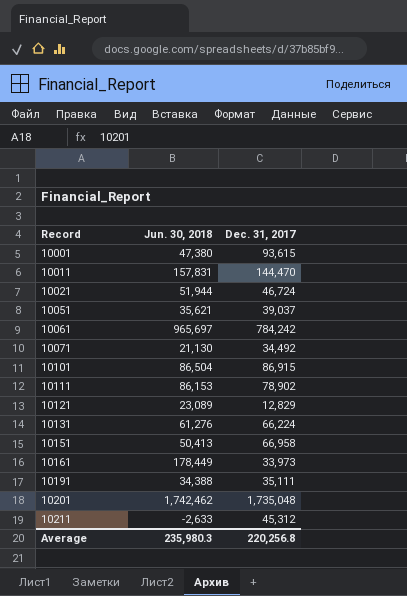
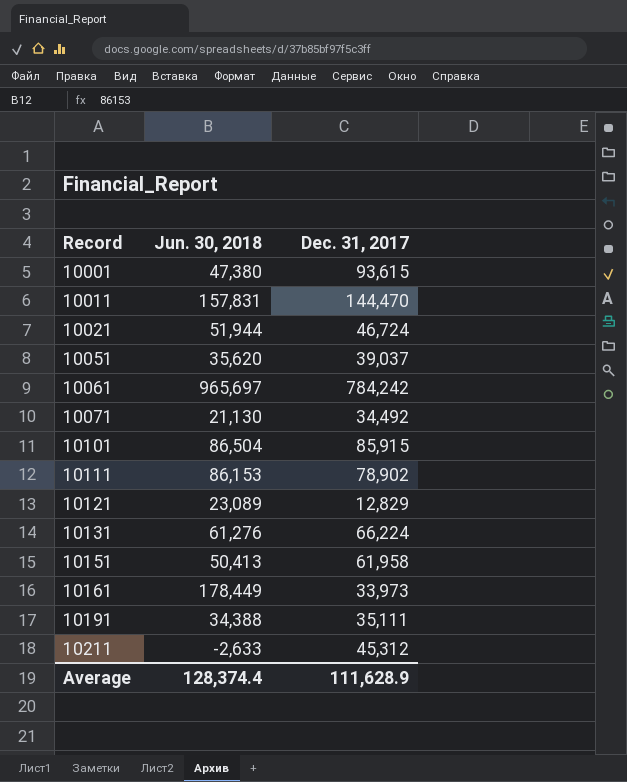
row 10201: 1,742,462 | 1,735,048 -> none
10051 | Jun. 30, 2018: 35,621 -> 35,620
10101 | Dec. 31, 2017: 86,915 -> 85,915
10151 | Dec. 31, 2017: 66,958 -> 61,958
Average | Jun. 30, 2018: 235,980.3 -> 128,374.4
Average | Dec. 31, 2017: 220,256.8 -> 111,628.9

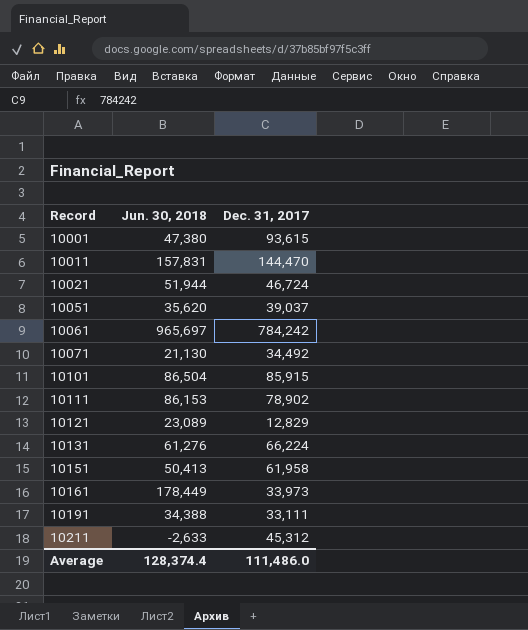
10191 | Dec. 31, 2017: 35,111 -> 33,111
Average | Dec. 31, 2017: 111,628.9 -> 111,486.0

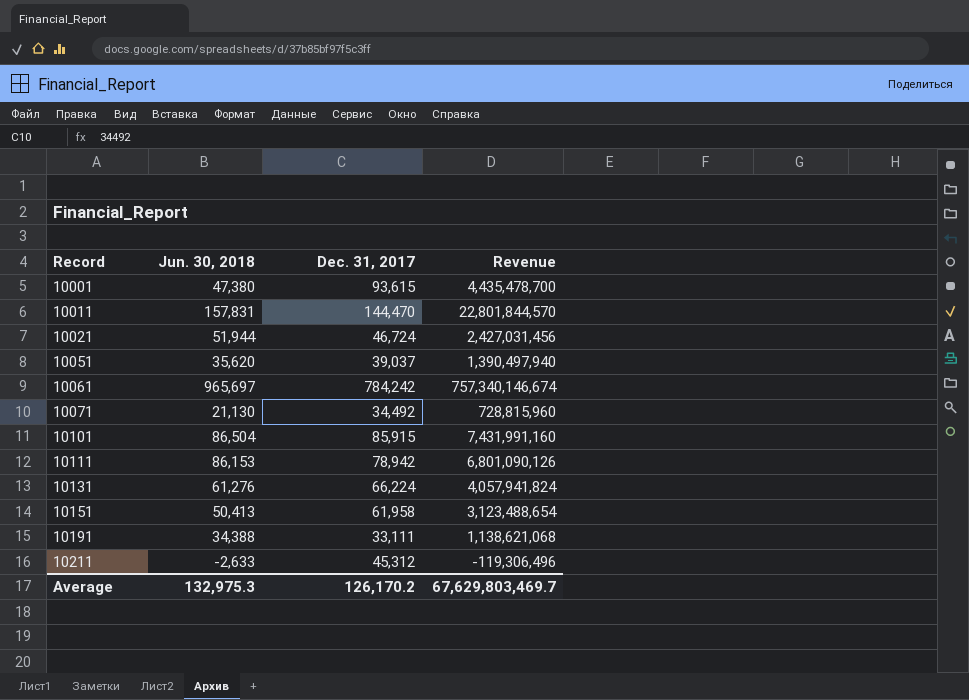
column Revenue | formula: none -> [Jun. 30, 2018] * [Dec. 31, 2017]
row 10121: 23,089 | 12,829 -> none
row 10161: 178,449 | 33,973 -> none
10111 | Dec. 31, 2017: 78,902 -> 78,942
Average | Jun. 30, 2018: 128,374.4 -> 132,975.3
Average | Dec. 31, 2017: 111,486.0 -> 126,170.2

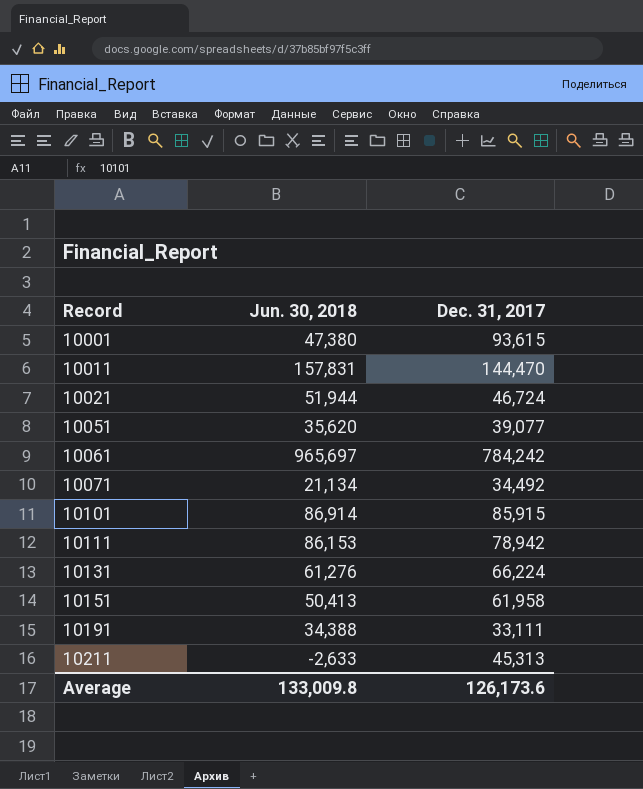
column Revenue | formula: [Jun. 30, 2018] * [Dec. 31, 2017] -> none
10051 | Dec. 31, 2017: 39,037 -> 39,077
10071 | Jun. 30, 2018: 21,130 -> 21,134
10101 | Jun. 30, 2018: 86,504 -> 86,914
10211 | Dec. 31, 2017: 45,312 -> 45,313
Average | Jun. 30, 2018: 132,975.3 -> 133,009.8
Average | Dec. 31, 2017: 126,170.2 -> 126,173.6

